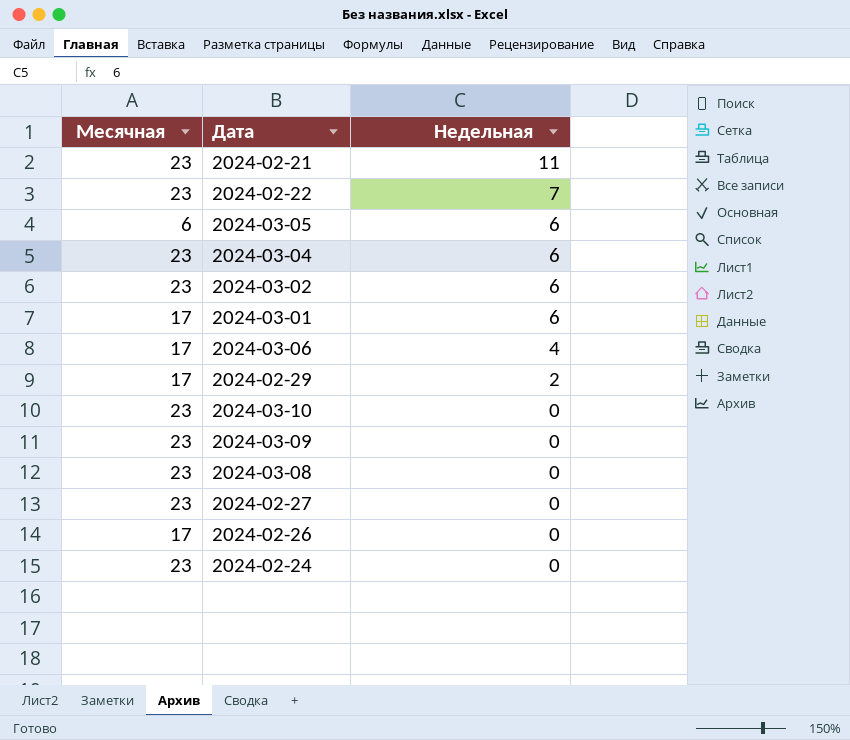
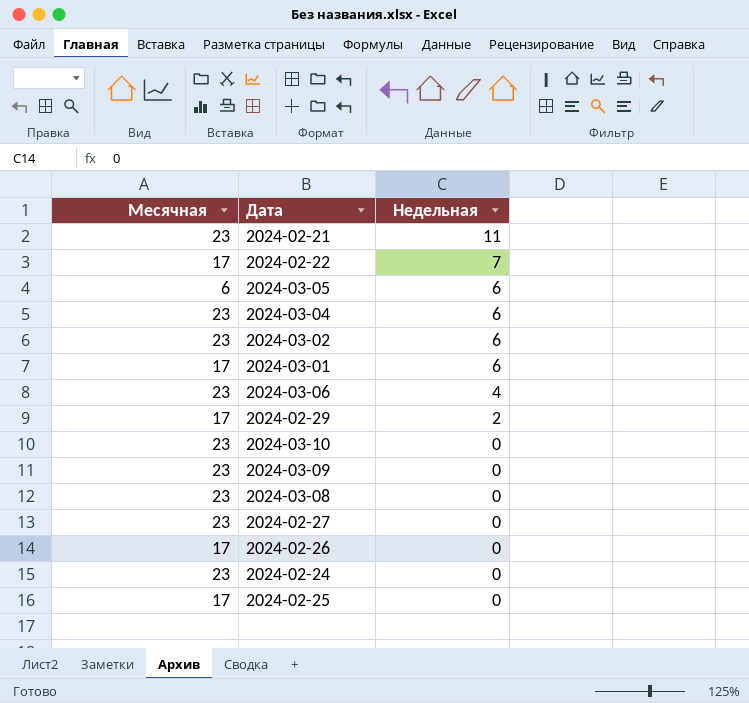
2024-02-22 | Месячная: 23 -> 17
2024-03-06 | Месячная: 17 -> 23
row 2024-02-25: none -> 17 | 0

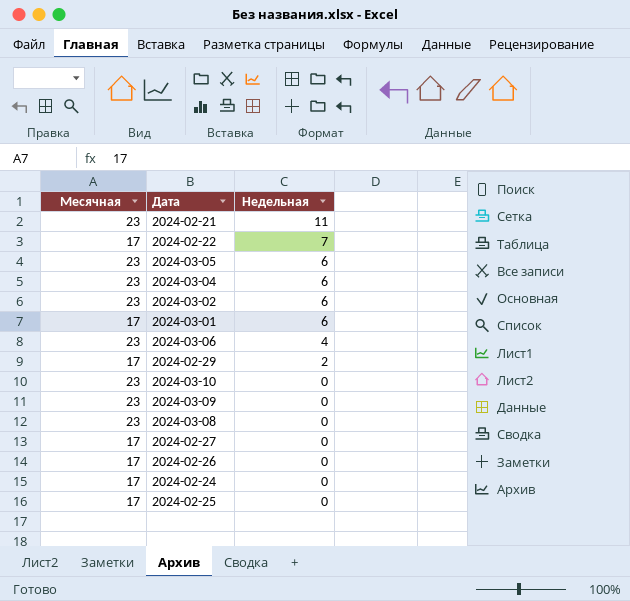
2024-03-05 | Месячная: 6 -> 23
2024-02-27 | Месячная: 23 -> 17
2024-02-24 | Месячная: 23 -> 17

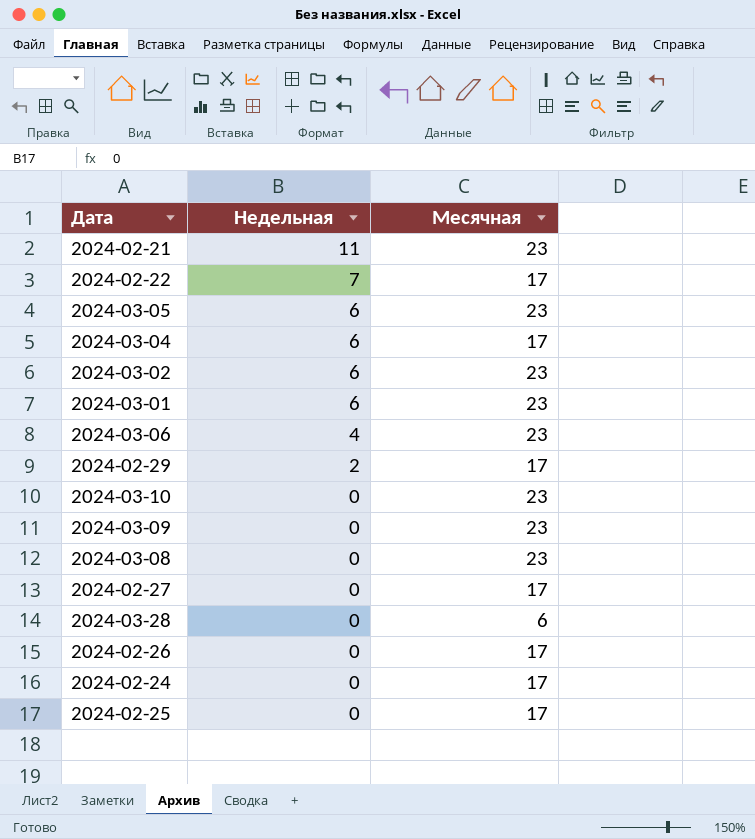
column Месячная | position: 1 -> 3
2024-03-04 | Месячная: 23 -> 17
2024-03-01 | Месячная: 17 -> 23
row 2024-03-28: none -> 0 | 6

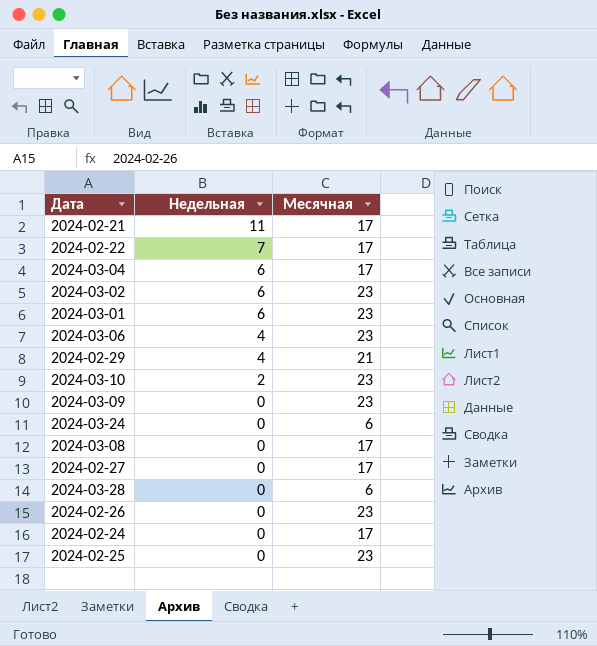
row 2024-03-05: 6 | 23 -> none
2024-02-21 | Месячная: 23 -> 17
2024-02-29 | Недельная: 2 -> 4
2024-02-29 | Месячная: 17 -> 21
2024-03-10 | Недельная: 0 -> 2
row 2024-03-24: none -> 0 | 6
2024-03-08 | Месячная: 23 -> 17
2024-02-26 | Месячная: 17 -> 23
2024-02-25 | Месячная: 17 -> 23

